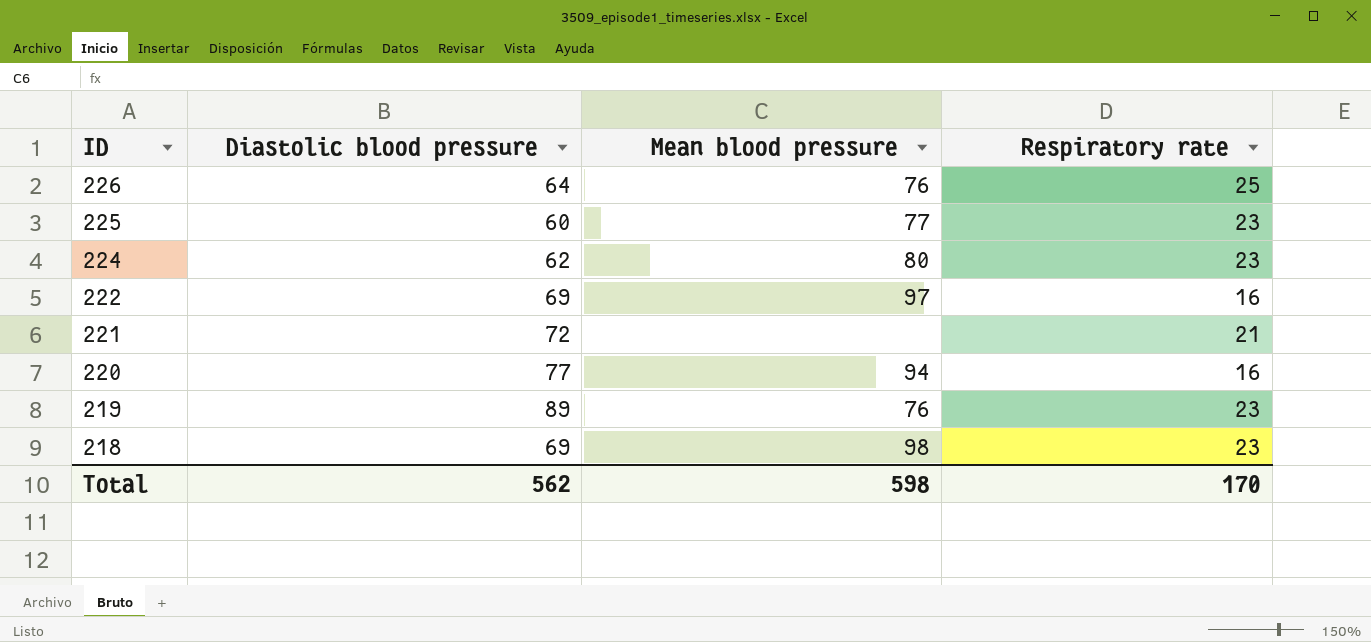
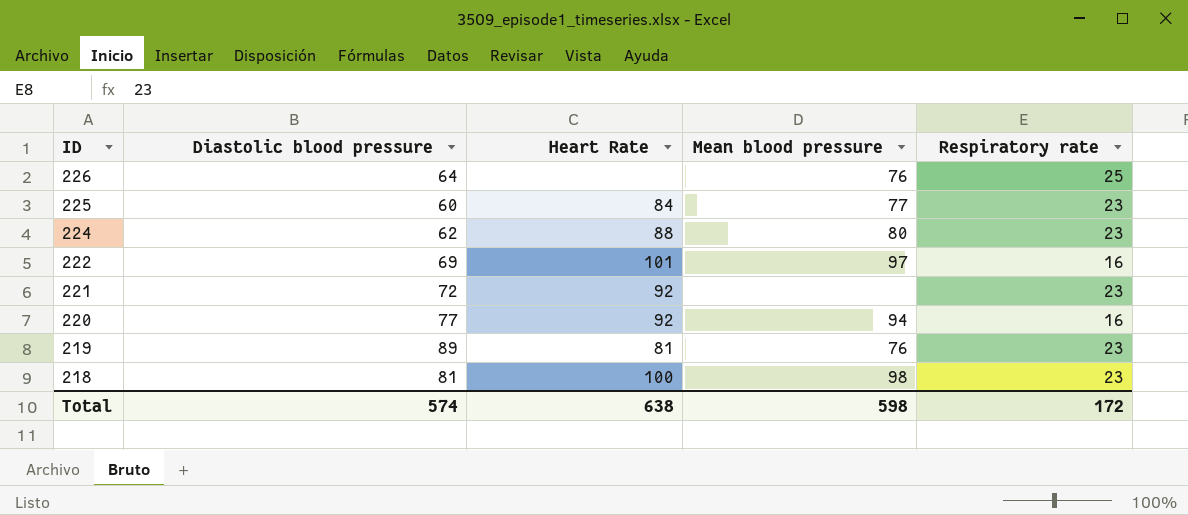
column Heart Rate | position: none -> 3
221 | Respiratory rate: 21 -> 23
218 | Diastolic blood pressure: 69 -> 81
Total | Diastolic blood pressure: 562 -> 574
Total | Respiratory rate: 170 -> 172

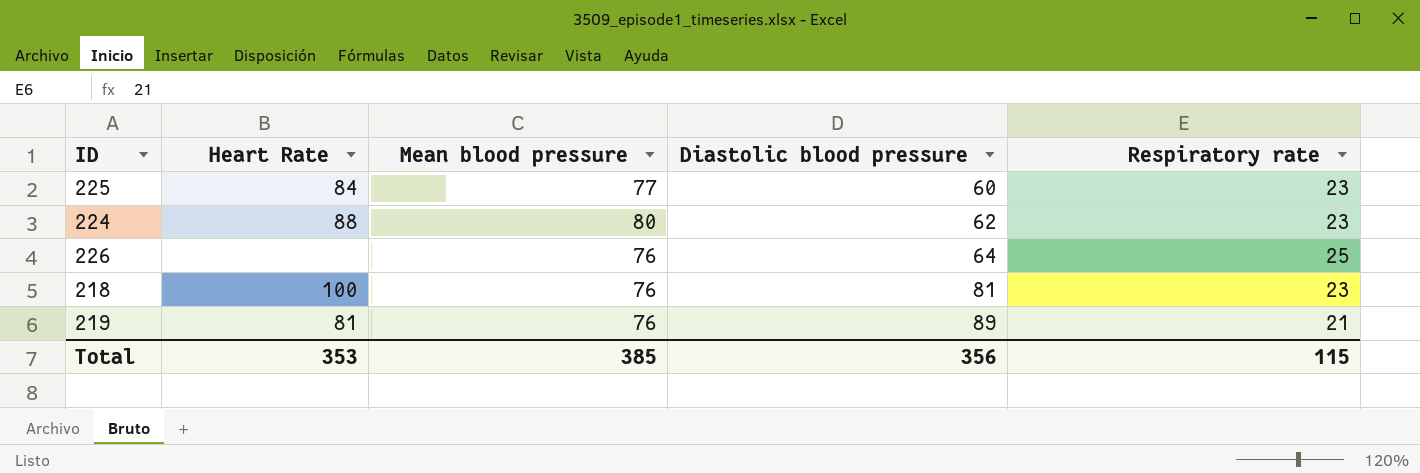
row order: ID descending -> Diastolic blood pressure ascending
column Diastolic blood pressure | position: 2 -> 4
row 222: 69 | 101 | 97 | 16 -> none
row 221: 72 | 92 | none | 23 -> none
row 220: 77 | 92 | 94 | 16 -> none
218 | Mean blood pressure: 98 -> 76
219 | Respiratory rate: 23 -> 21
Total | Heart Rate: 638 -> 353
Total | Mean blood pressure: 598 -> 385
Total | Diastolic blood pressure: 574 -> 356
Total | Respiratory rate: 172 -> 115

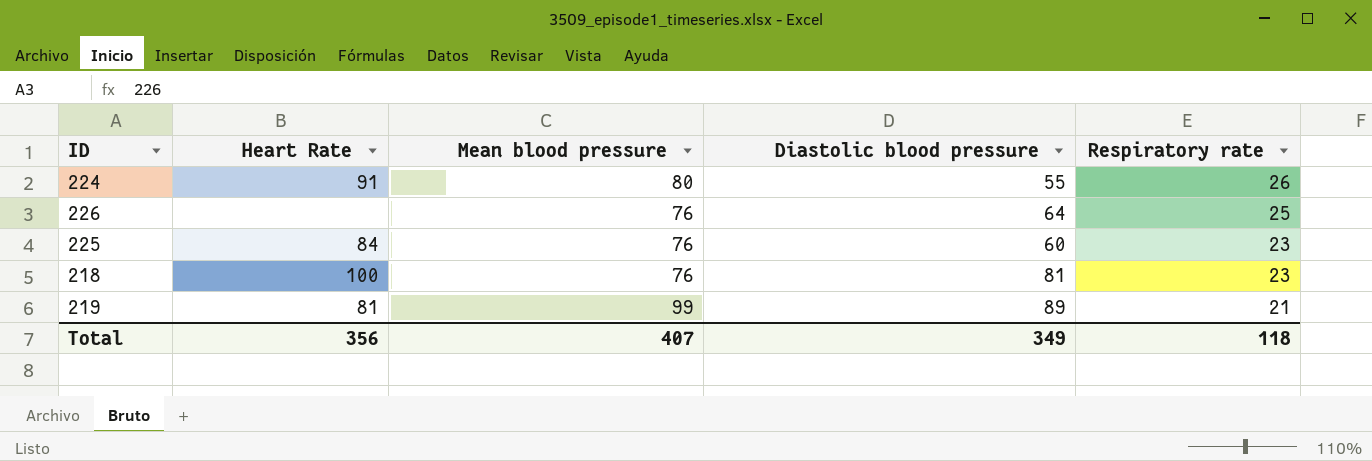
row order: Diastolic blood pressure ascending -> Respiratory rate descending
224 | Heart Rate: 88 -> 91
224 | Diastolic blood pressure: 62 -> 55
224 | Respiratory rate: 23 -> 26
225 | Mean blood pressure: 77 -> 76
219 | Mean blood pressure: 76 -> 99
Total | Heart Rate: 353 -> 356
Total | Mean blood pressure: 385 -> 407
Total | Diastolic blood pressure: 356 -> 349
Total | Respiratory rate: 115 -> 118

